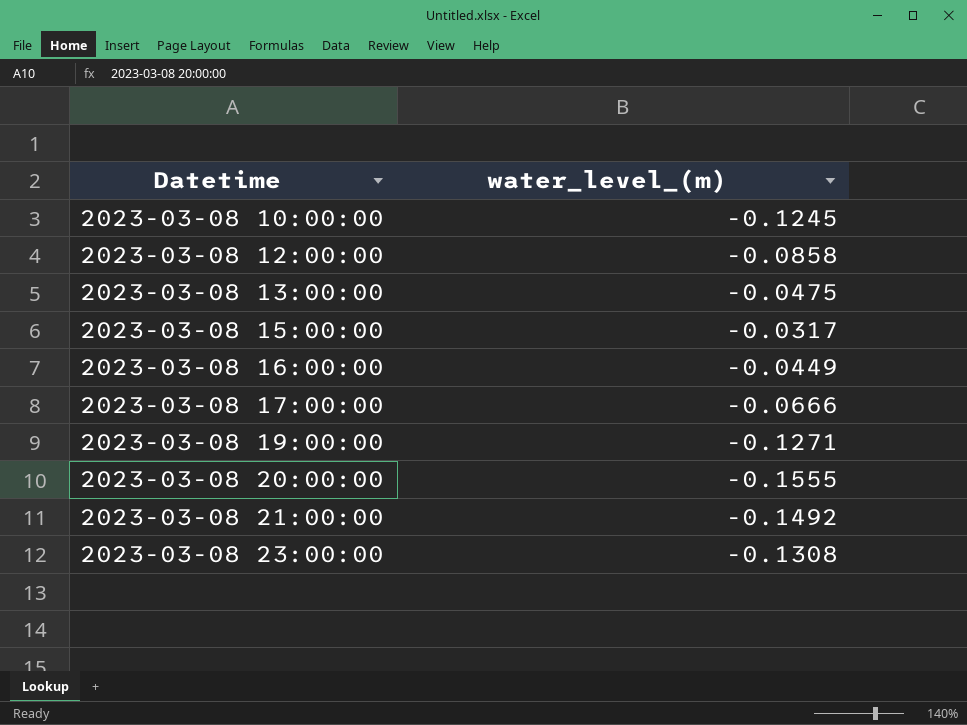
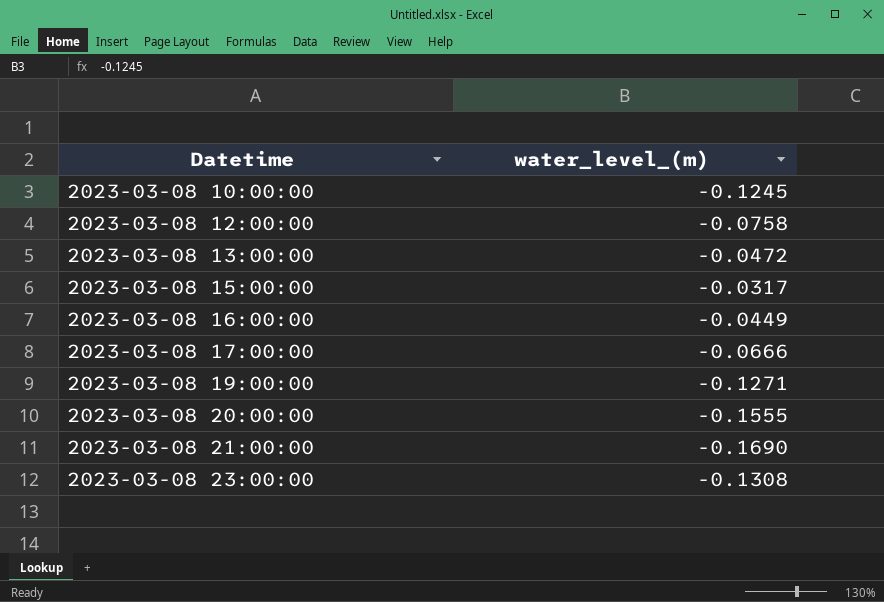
2023-03-08 12:00:00 | water_level_(m): -0.0858 -> -0.0758
2023-03-08 13:00:00 | water_level_(m): -0.0475 -> -0.0472
2023-03-08 21:00:00 | water_level_(m): -0.1492 -> -0.1690

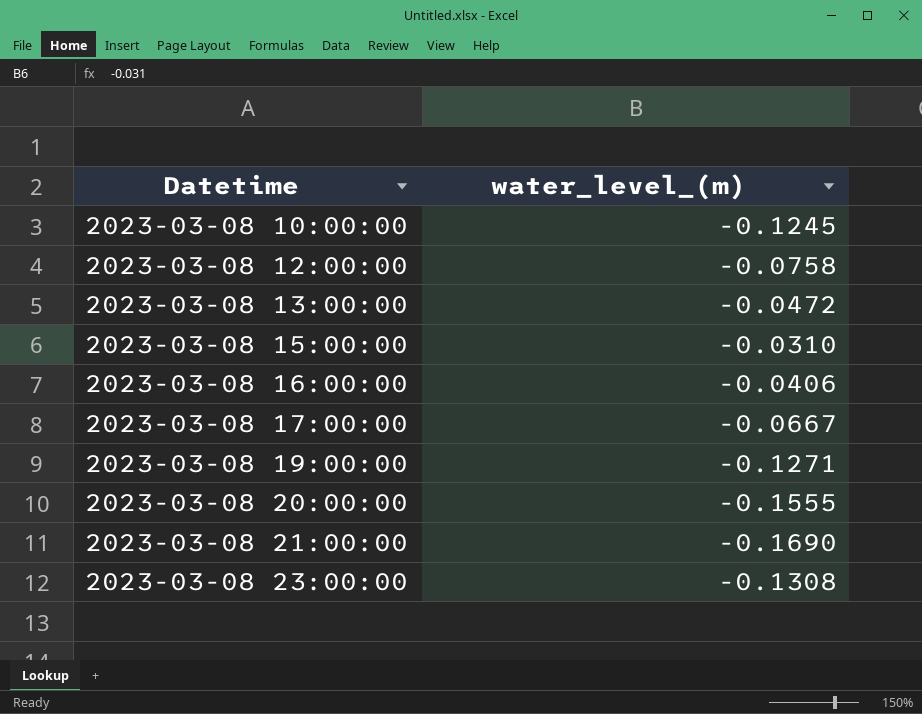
2023-03-08 15:00:00 | water_level_(m): -0.0317 -> -0.0310
2023-03-08 16:00:00 | water_level_(m): -0.0449 -> -0.0406
2023-03-08 17:00:00 | water_level_(m): -0.0666 -> -0.0667

